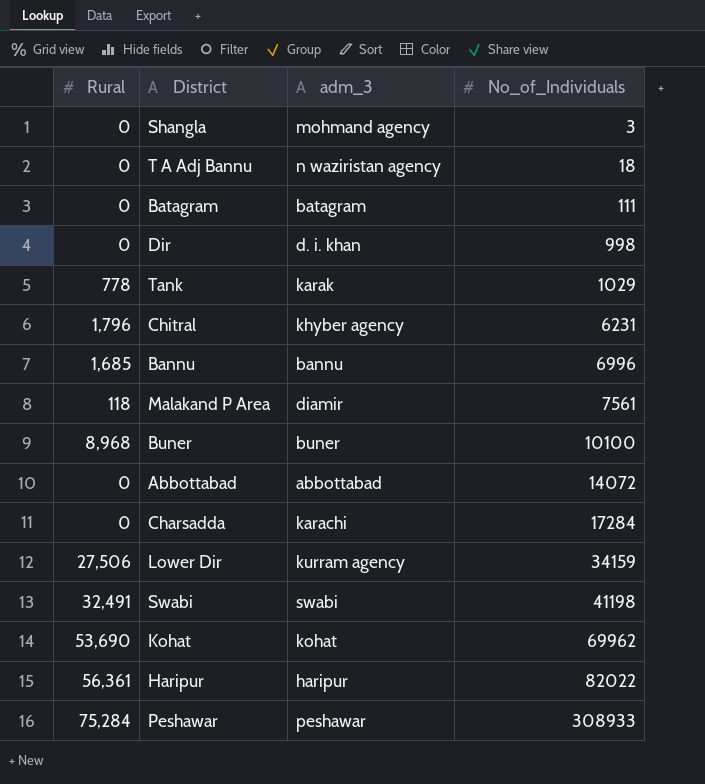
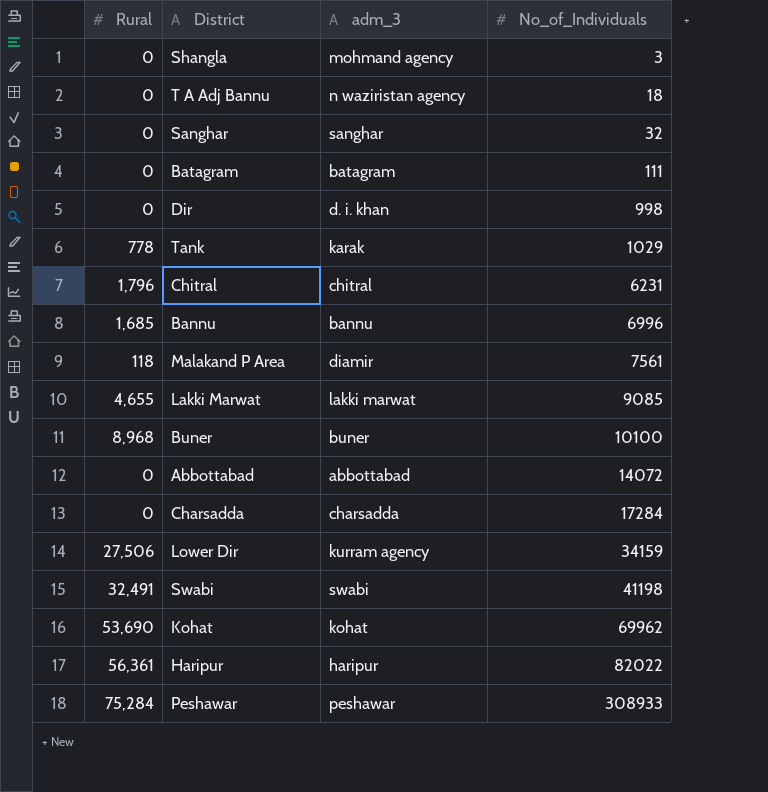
row Sanghar: none -> 0 | sanghar | 32
Chitral | adm_3: khyber agency -> chitral
row Lakki Marwat: none -> 4,655 | lakki marwat | 9085
Charsadda | adm_3: karachi -> charsadda

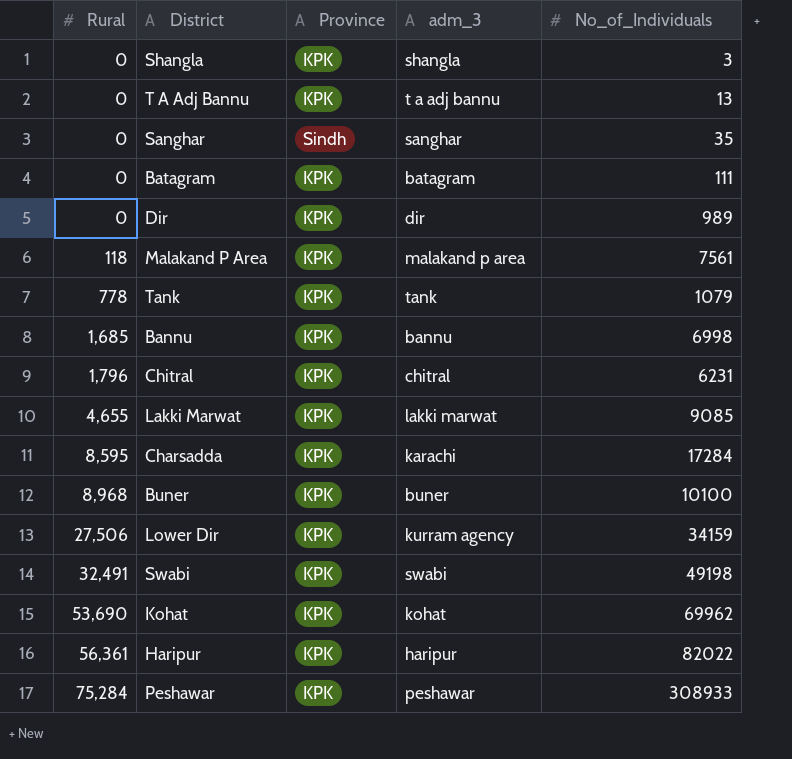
row order: No_of_Individuals ascending -> Rural ascending
column Province | position: none -> 3
row Abbottabad: 0 | abbottabad | 14072 -> none
Shangla | adm_3: mohmand agency -> shangla
T A Adj Bannu | adm_3: n waziristan agency -> t a adj bannu
T A Adj Bannu | No_of_Individuals: 18 -> 13
Sanghar | No_of_Individuals: 32 -> 35
Dir | adm_3: d. i. khan -> dir
Dir | No_of_Individuals: 998 -> 989
Malakand P Area | adm_3: diamir -> malakand p area
Tank | adm_3: karak -> tank
Tank | No_of_Individuals: 1029 -> 1079
Bannu | No_of_Individuals: 6996 -> 6998
Charsadda | Rural: 0 -> 8,595
Charsadda | adm_3: charsadda -> karachi
Swabi | No_of_Individuals: 41198 -> 49198

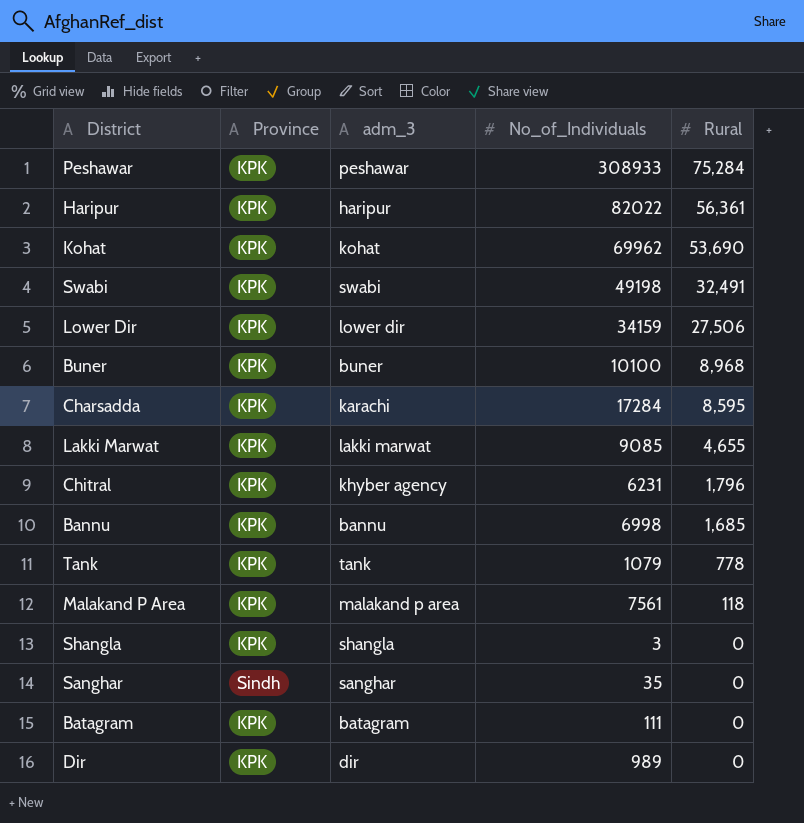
row order: Rural ascending -> Rural descending
column Rural | position: 1 -> 5
row T A Adj Bannu: 0 | KPK | t a adj bannu | 13 -> none
Lower Dir | adm_3: kurram agency -> lower dir
Chitral | adm_3: chitral -> khyber agency

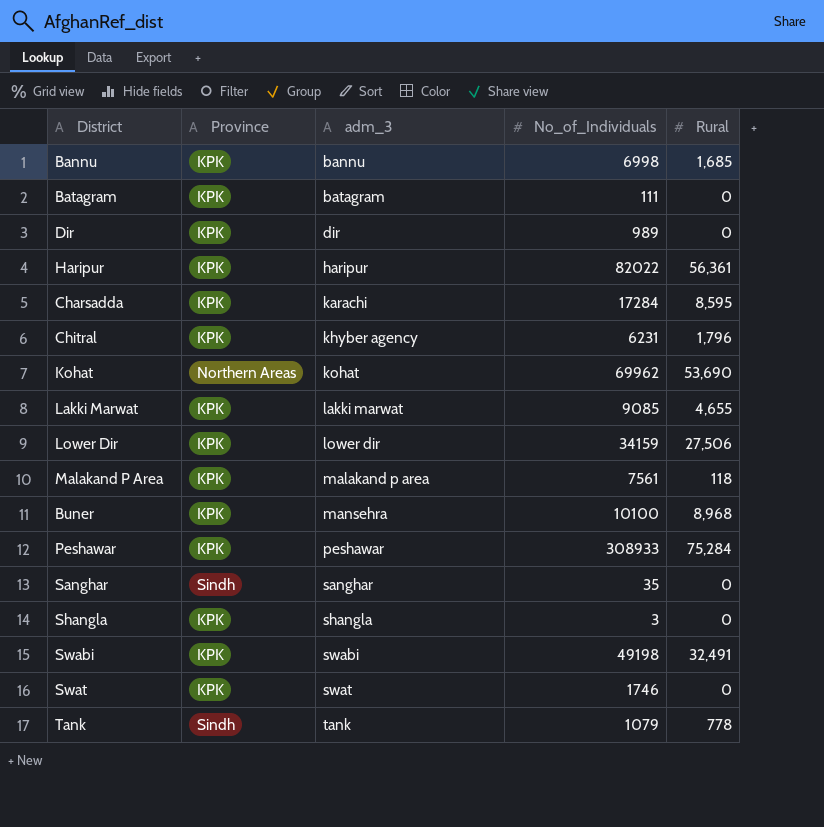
row order: Rural descending -> adm_3 ascending
Kohat | Province: KPK -> Northern Areas
Buner | adm_3: buner -> mansehra
row Swat: none -> KPK | swat | 1746 | 0
Tank | Province: KPK -> Sindh

